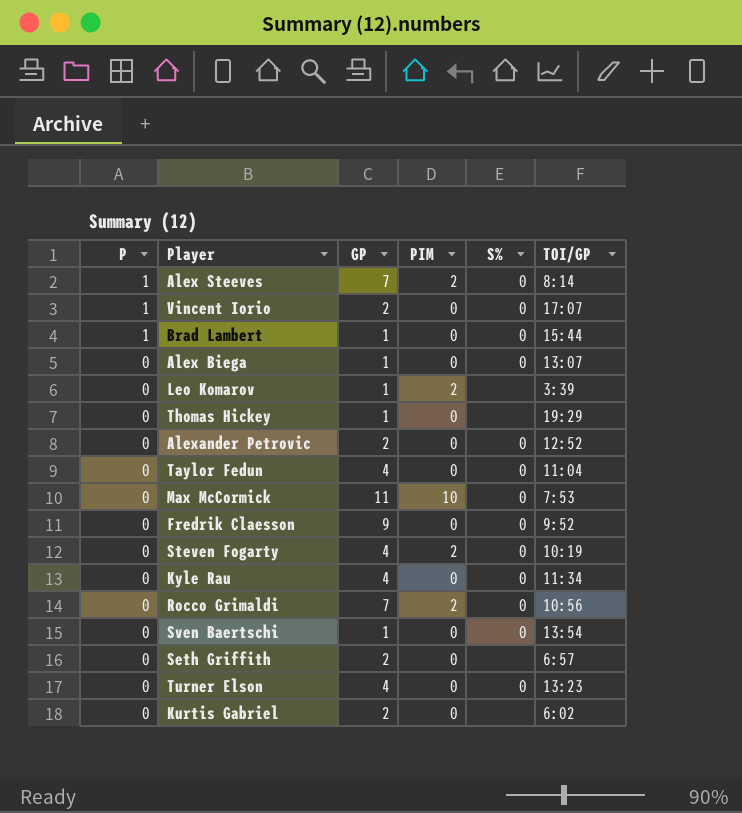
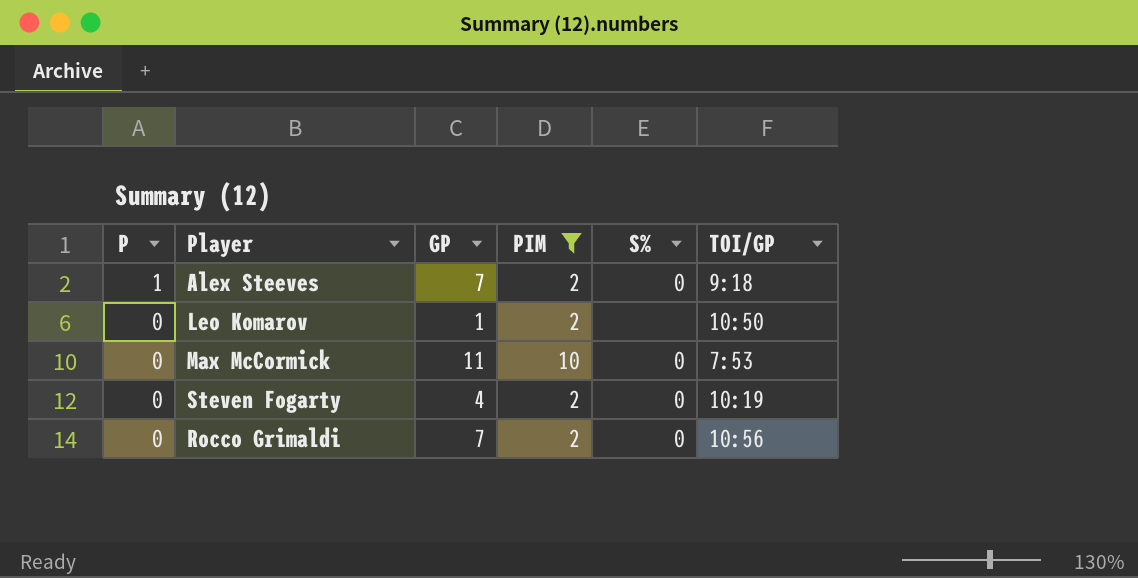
filter: none -> PIM != 0
Alex Steeves | TOI/GP: 8:14 -> 9:18
Leo Komarov | TOI/GP: 3:39 -> 10:50

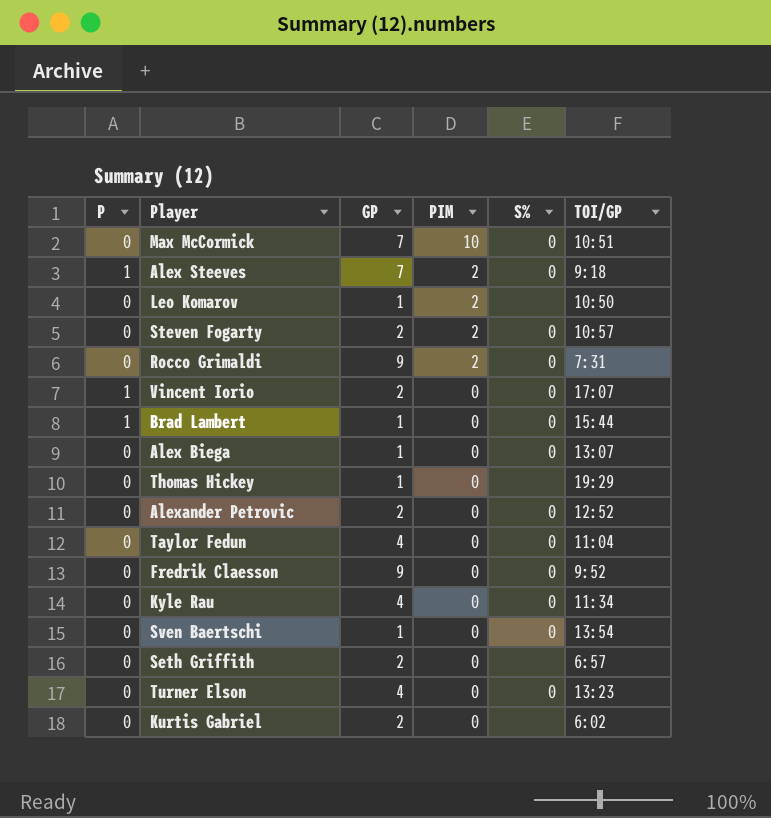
filter: PIM != 0 -> none
row order: P descending -> PIM descending
Max McCormick | GP: 11 -> 7
Max McCormick | TOI/GP: 7:53 -> 10:51
Steven Fogarty | GP: 4 -> 2
Steven Fogarty | TOI/GP: 10:19 -> 10:57
Rocco Grimaldi | GP: 7 -> 9
Rocco Grimaldi | TOI/GP: 10:56 -> 7:31

